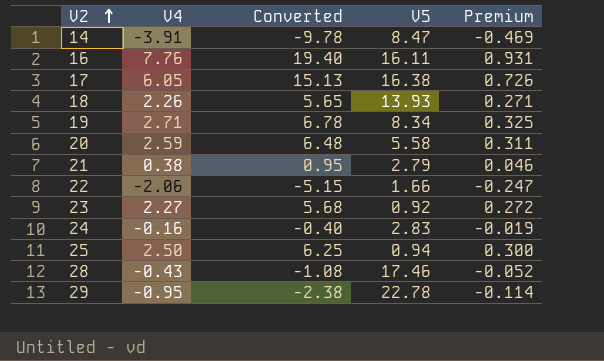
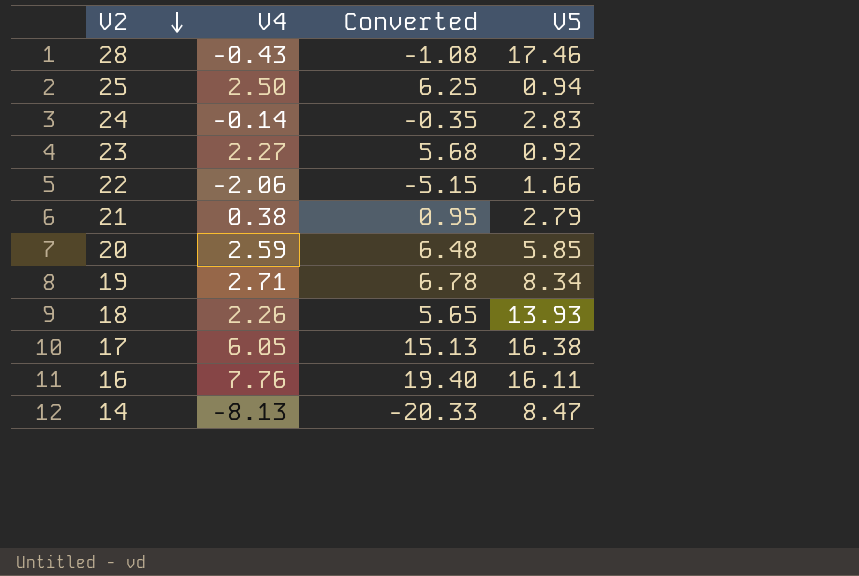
row order: V2 ascending -> V2 descending
column Premium | formula: [V4] * 0.12 -> none
row 29: -0.95 | -2.38 | 22.78 | -0.114 -> none
24 | V4: -0.16 -> -0.14
24 | Converted: -0.40 -> -0.35
20 | V5: 5.58 -> 5.85
14 | V4: -3.91 -> -8.13
14 | Converted: -9.78 -> -20.33

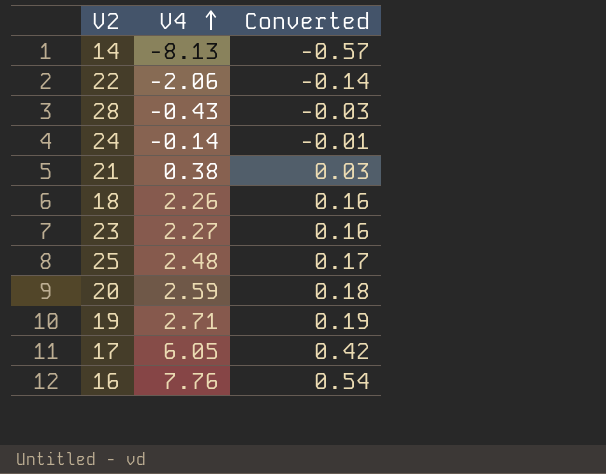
row order: V2 descending -> V4 ascending
column V5 | position: 4 -> none
column Converted | formula: [V4] * 2.5 -> [V4] * 0.07
25 | V4: 2.50 -> 2.48

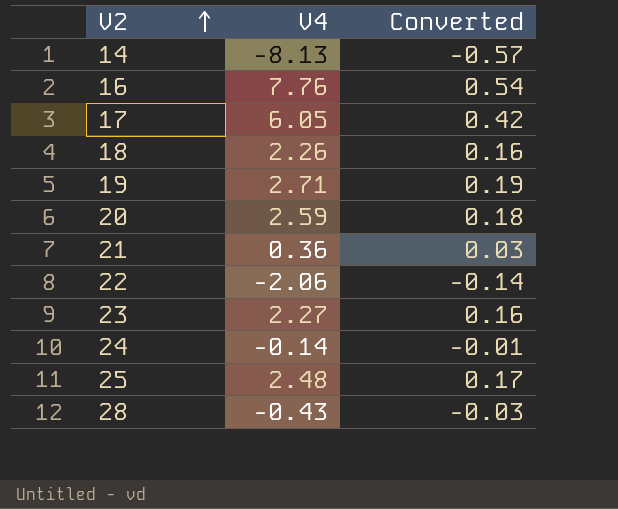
row order: V4 ascending -> V2 ascending
21 | V4: 0.38 -> 0.36

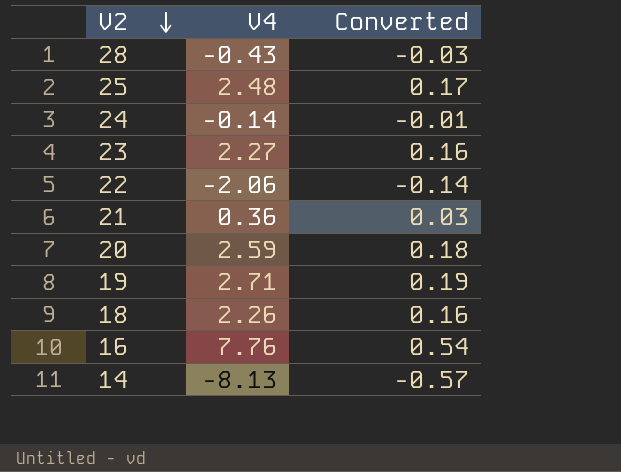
row order: V2 ascending -> V2 descending
row 17: 6.05 | 0.42 -> none

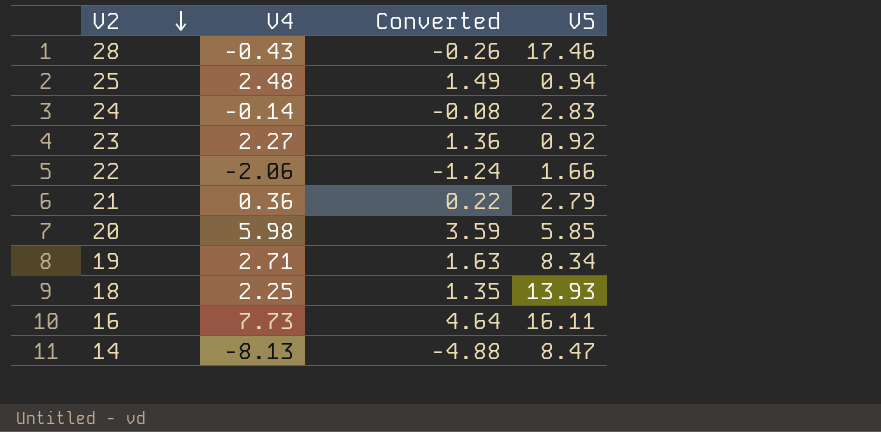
column Converted | formula: [V4] * 0.07 -> [V4] * 0.6
column V5 | position: none -> 4
20 | V4: 2.59 -> 5.98
18 | V4: 2.26 -> 2.25
16 | V4: 7.76 -> 7.73

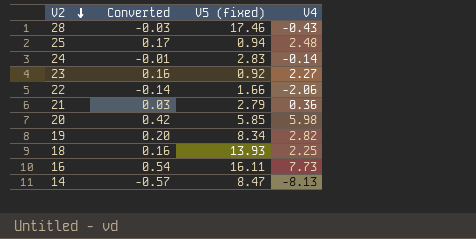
column Converted | formula: [V4] * 0.6 -> [V4] * 0.07
column name: V5 -> V5 (fixed)
column V4 | position: 2 -> 4
19 | V4: 2.71 -> 2.82

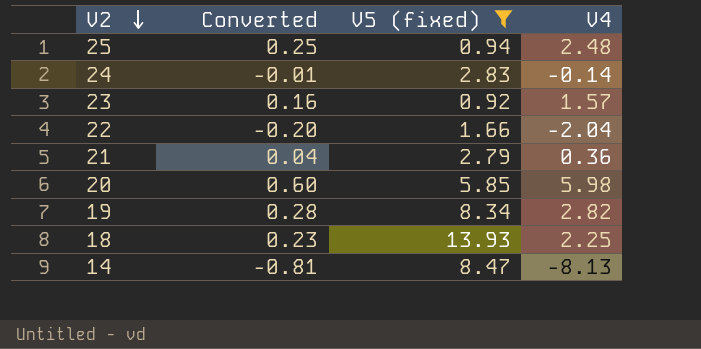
filter: none -> V5 (fixed) <= 13.93
column Converted | formula: [V4] * 0.07 -> [V4] * 0.1
23 | V4: 2.27 -> 1.57
22 | V4: -2.06 -> -2.04

